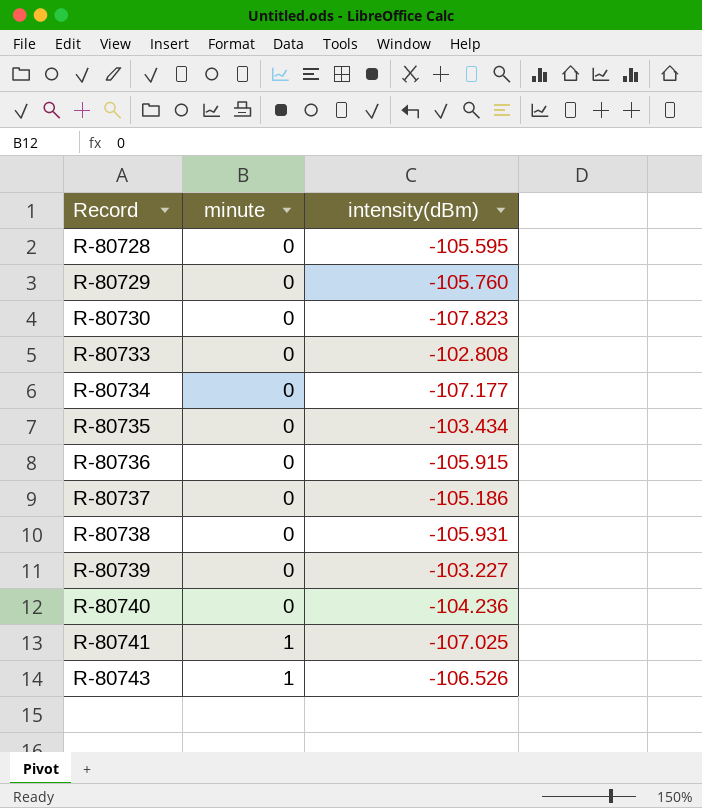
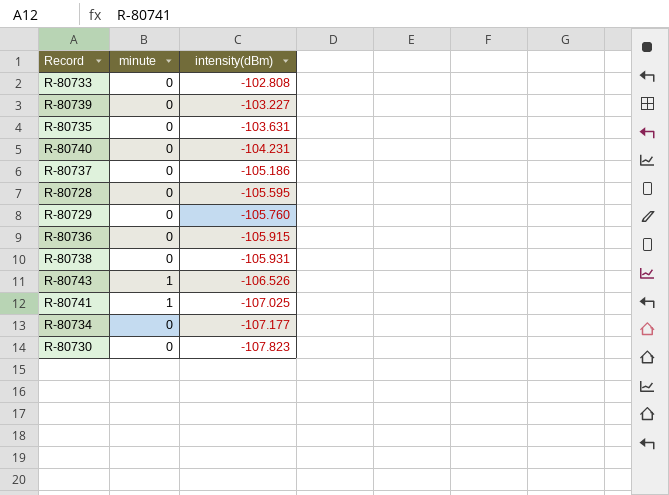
row order: Record ascending -> intensity(dBm) descending
R-80735 | intensity(dBm): -103.434 -> -103.631
R-80740 | intensity(dBm): -104.236 -> -104.231

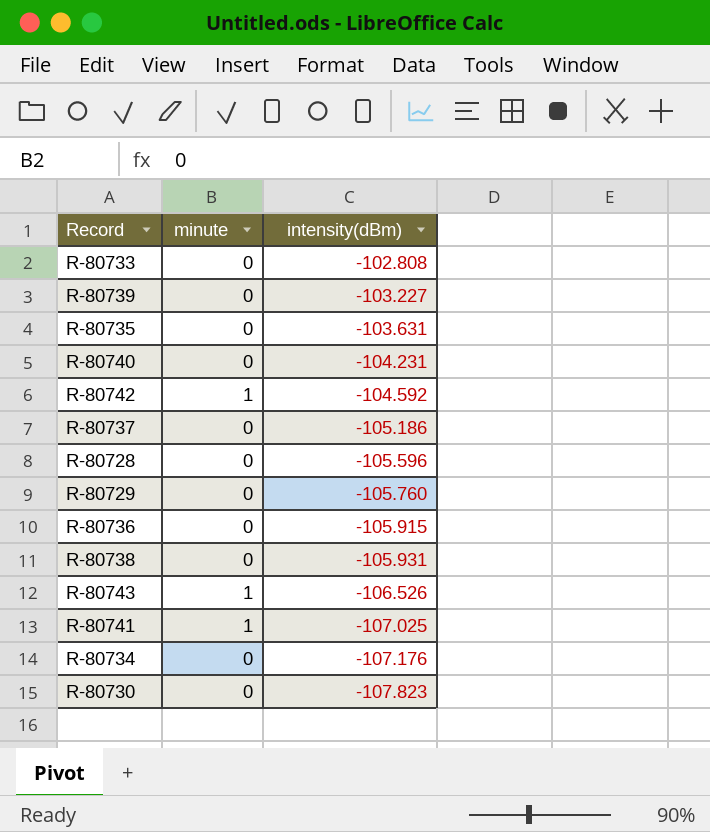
row R-80742: none -> 1 | -104.592
R-80728 | intensity(dBm): -105.595 -> -105.596
R-80734 | intensity(dBm): -107.177 -> -107.176

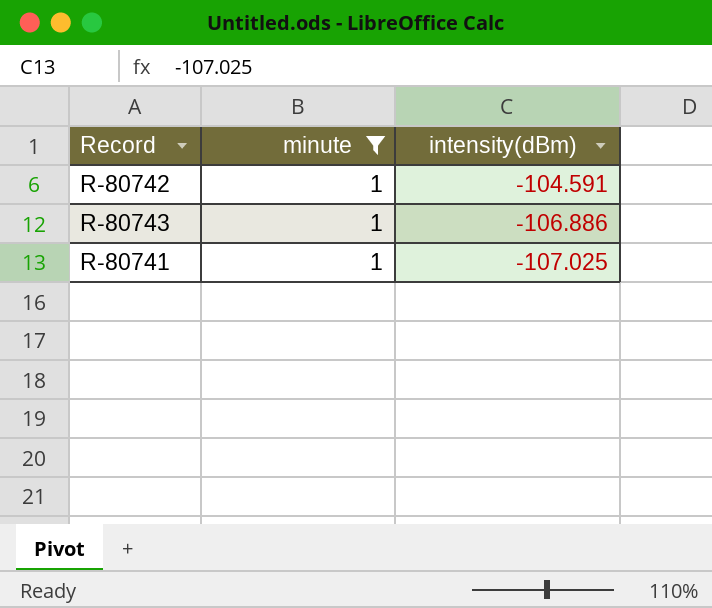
filter: none -> minute = 1
R-80742 | intensity(dBm): -104.592 -> -104.591
R-80743 | intensity(dBm): -106.526 -> -106.886

